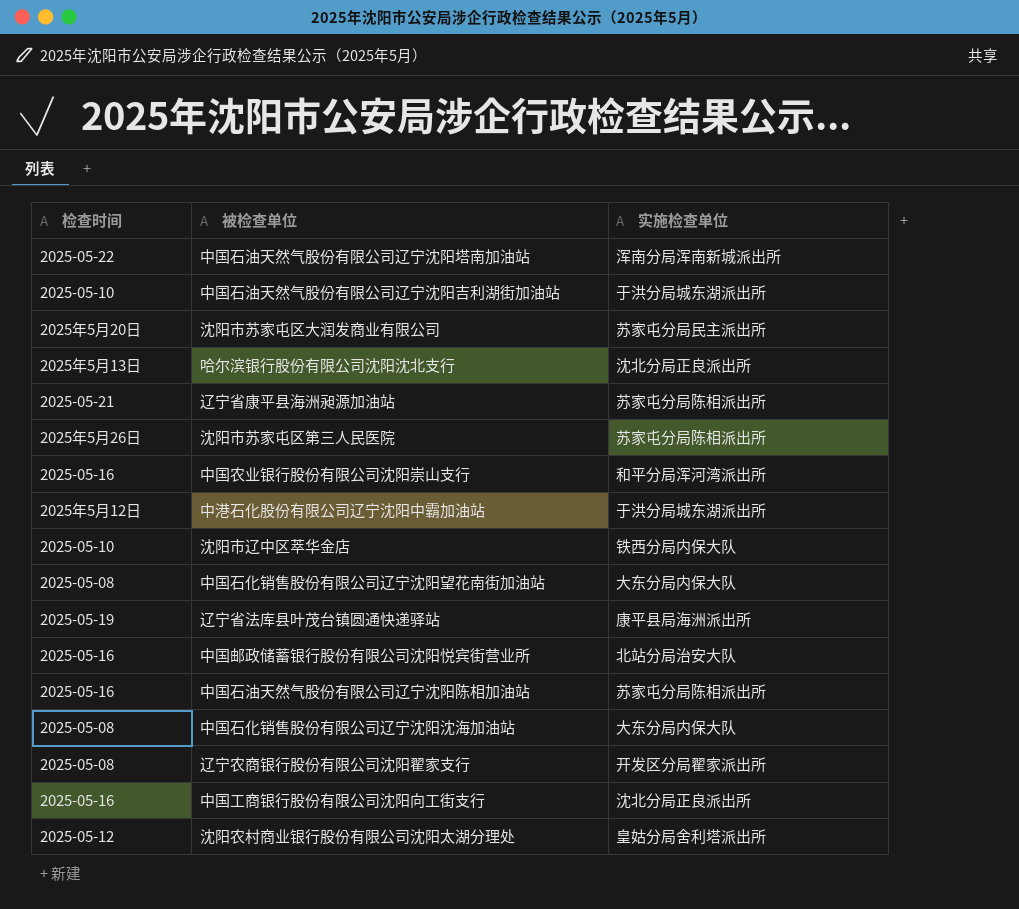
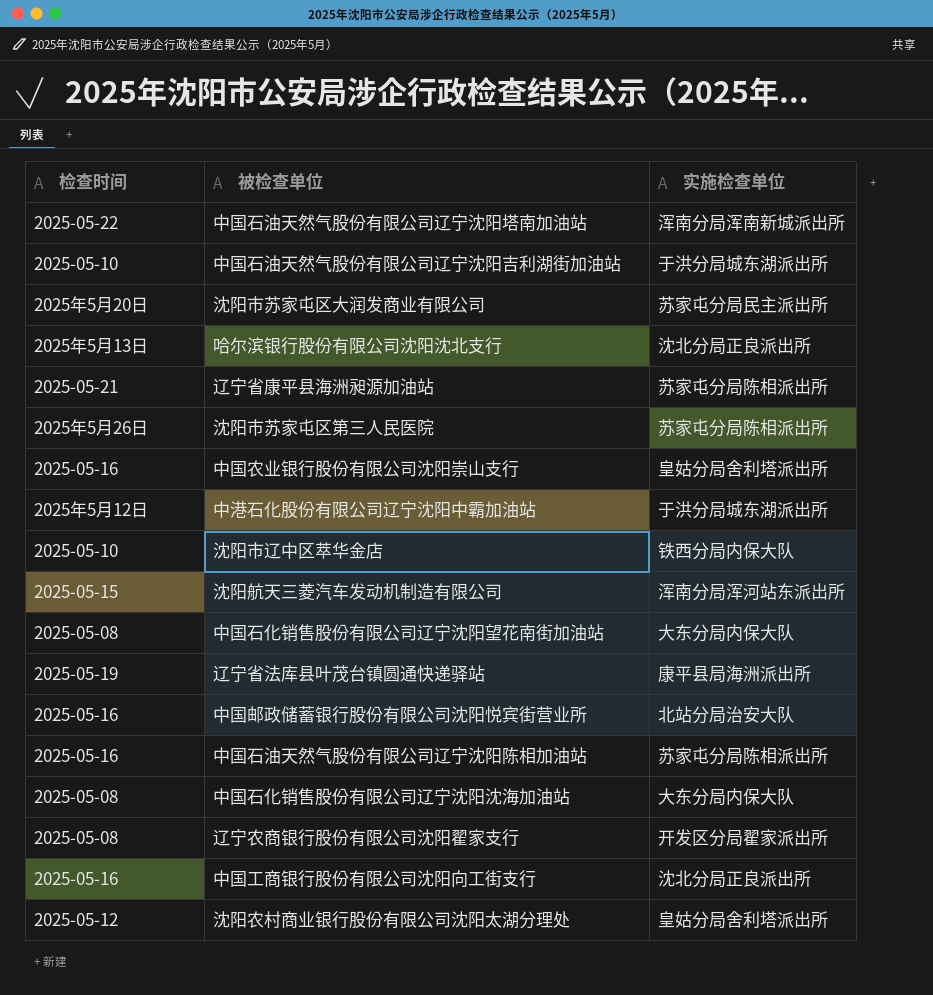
中国农业银行股份有限公司沈阳崇山支行 | 实施检查单位: 和平分局浑河湾派出所 -> 皇姑分局舍利塔派出所
row 沈阳航天三菱汽车发动机制造有限公司: none -> 2025-05-15 | 浑南分局浑河站东派出所

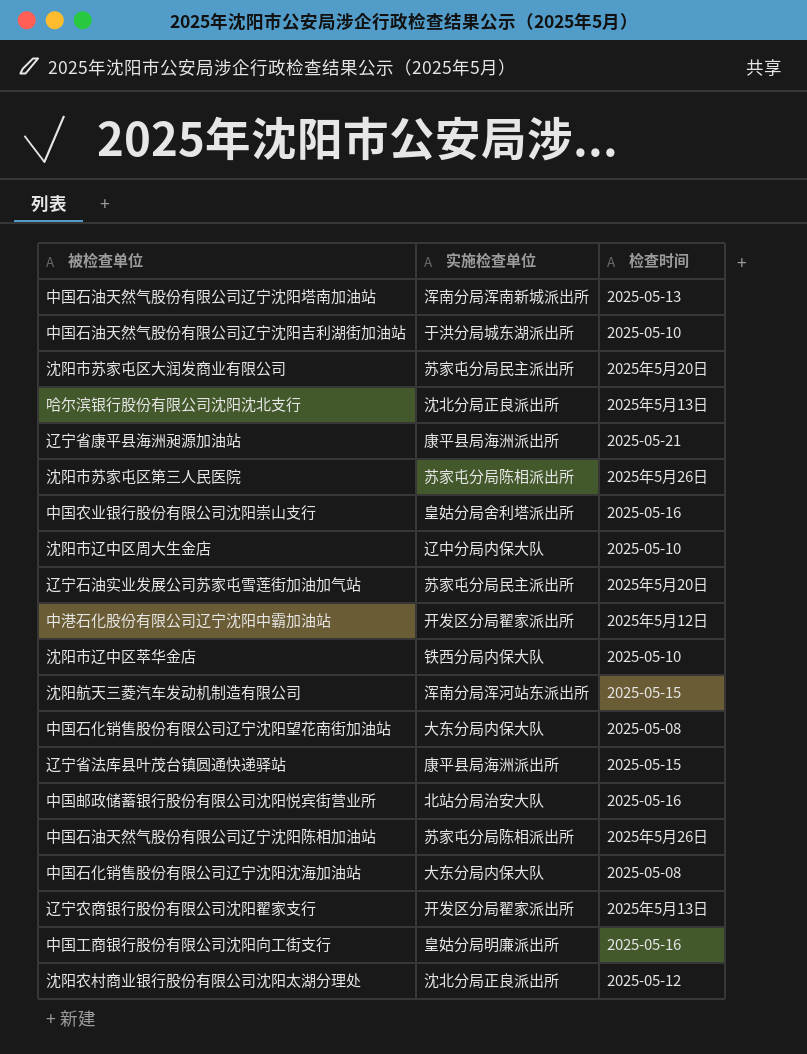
column 检查时间 | position: 1 -> 3
中国石油天然气股份有限公司辽宁沈阳塔南加油站 | 检查时间: 2025-05-22 -> 2025-05-13
辽宁省康平县海洲昶源加油站 | 实施检查单位: 苏家屯分局陈相派出所 -> 康平县局海洲派出所
row 沈阳市辽中区周大生金店: none -> 辽中分局内保大队 | 2025-05-10
row 辽宁石油实业发展公司苏家屯雪莲街加油加气站: none -> 苏家屯分局民主派出所 | 2025年5月20日
中港石化股份有限公司辽宁沈阳中霸加油站 | 实施检查单位: 于洪分局城东湖派出所 -> 开发区分局翟家派出所
辽宁省法库县叶茂台镇圆通快递驿站 | 检查时间: 2025-05-19 -> 2025-05-15
中国石油天然气股份有限公司辽宁沈阳陈相加油站 | 检查时间: 2025-05-16 -> 2025年5月26日
辽宁农商银行股份有限公司沈阳翟家支行 | 检查时间: 2025-05-08 -> 2025年5月13日
中国工商银行股份有限公司沈阳向工街支行 | 实施检查单位: 沈北分局正良派出所 -> 皇姑分局明廉派出所
沈阳农村商业银行股份有限公司沈阳太湖分理处 | 实施检查单位: 皇姑分局舍利塔派出所 -> 沈北分局正良派出所

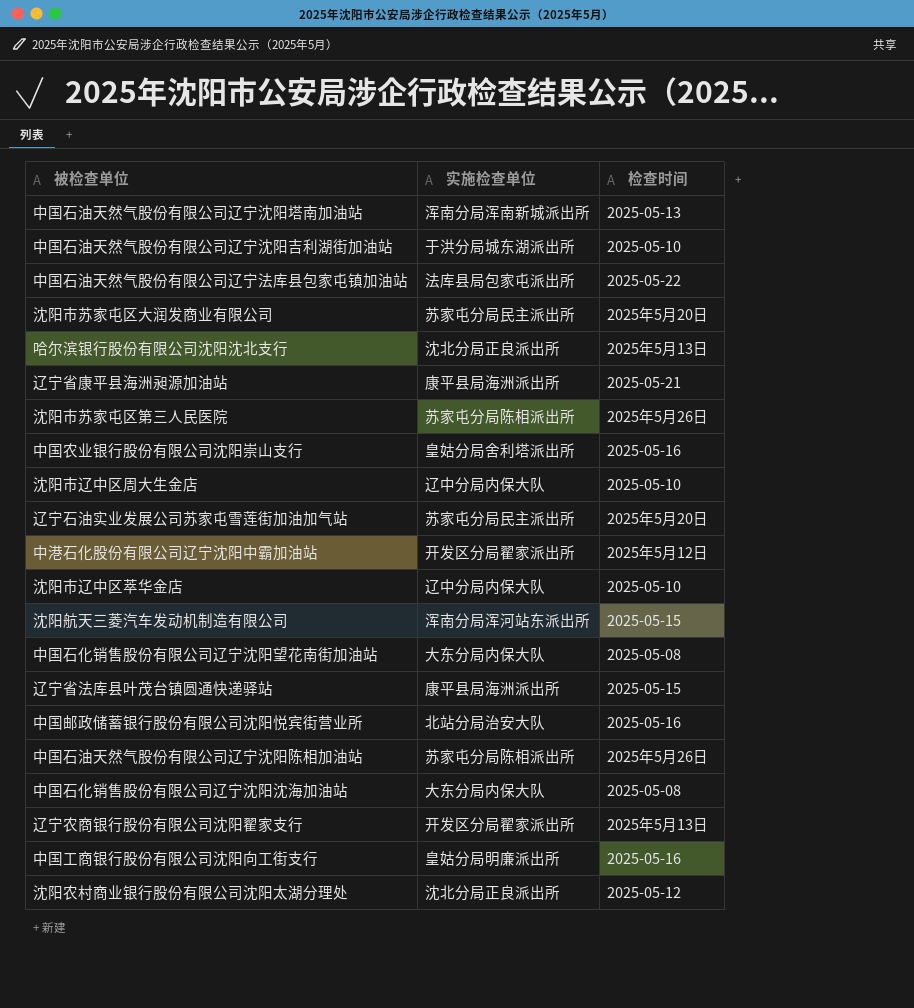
row 中国石油天然气股份有限公司辽宁法库县包家屯镇加油站: none -> 法库县局包家屯派出所 | 2025-05-22
沈阳市辽中区萃华金店 | 实施检查单位: 铁西分局内保大队 -> 辽中分局内保大队

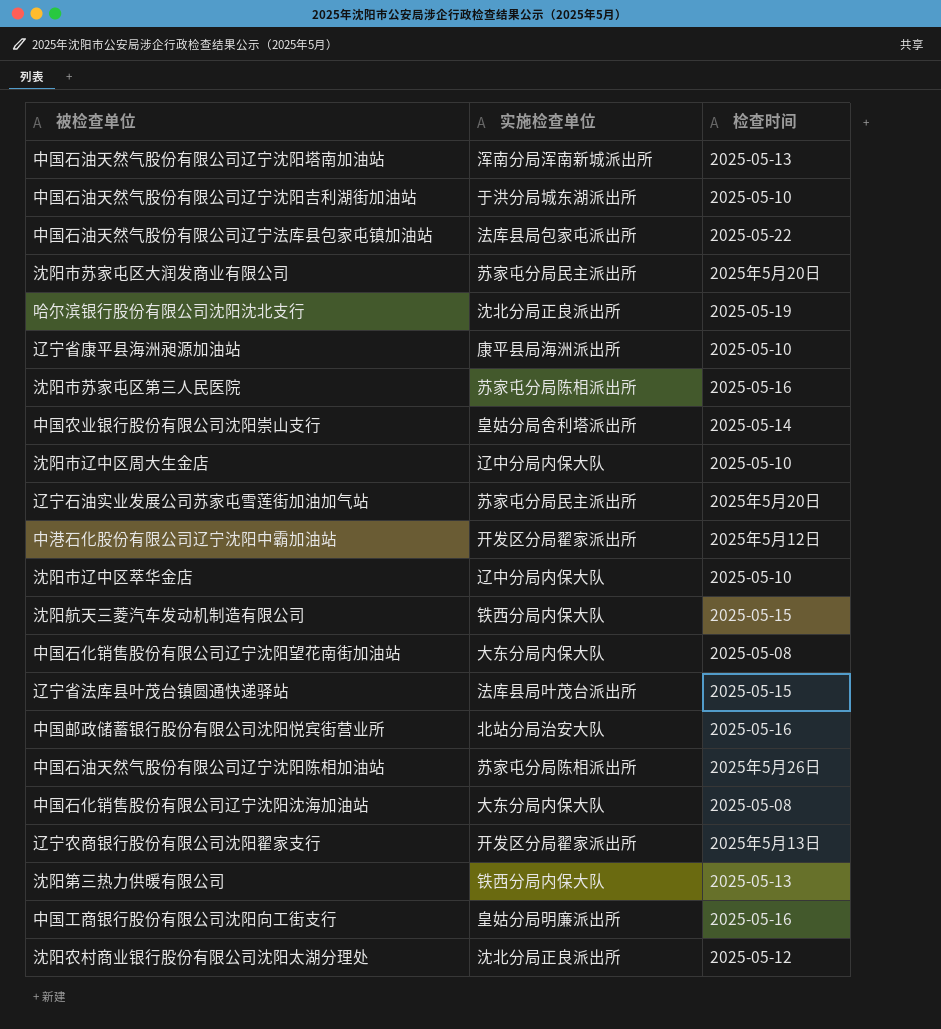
哈尔滨银行股份有限公司沈阳沈北支行 | 检查时间: 2025年5月13日 -> 2025-05-19
辽宁省康平县海洲昶源加油站 | 检查时间: 2025-05-21 -> 2025-05-10
沈阳市苏家屯区第三人民医院 | 检查时间: 2025年5月26日 -> 2025-05-16
中国农业银行股份有限公司沈阳崇山支行 | 检查时间: 2025-05-16 -> 2025-05-14
沈阳航天三菱汽车发动机制造有限公司 | 实施检查单位: 浑南分局浑河站东派出所 -> 铁西分局内保大队
辽宁省法库县叶茂台镇圆通快递驿站 | 实施检查单位: 康平县局海洲派出所 -> 法库县局叶茂台派出所
row 沈阳第三热力供暖有限公司: none -> 铁西分局内保大队 | 2025-05-13

